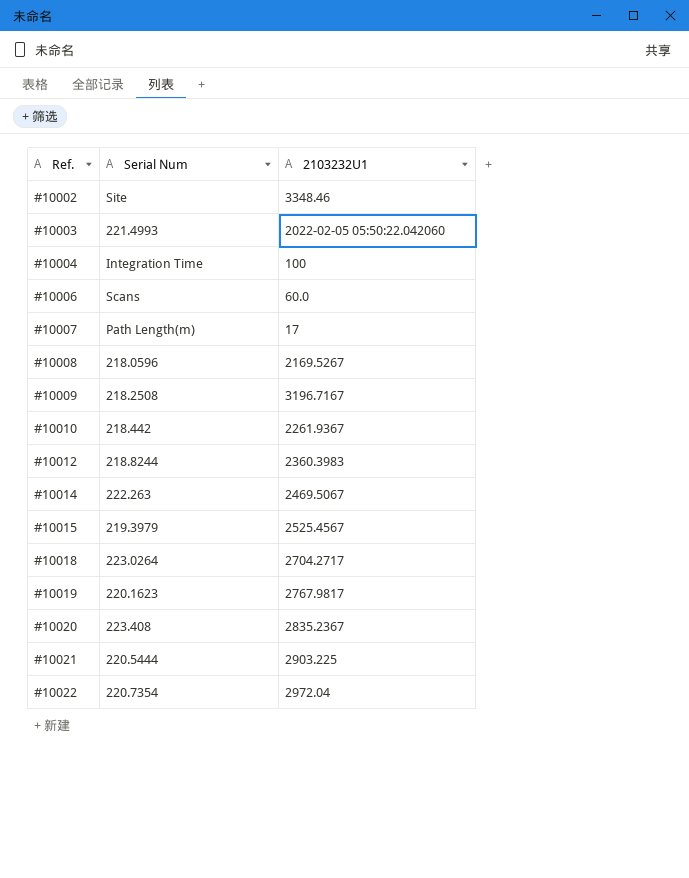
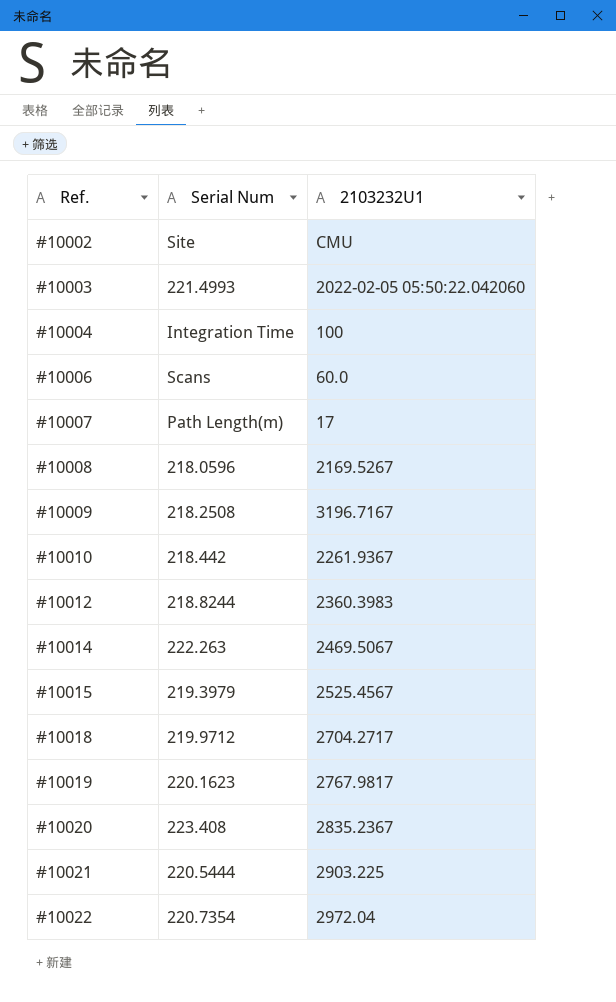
#10002 | 2103232U1: 3348.46 -> CMU
#10018 | Serial Num: 223.0264 -> 219.9712

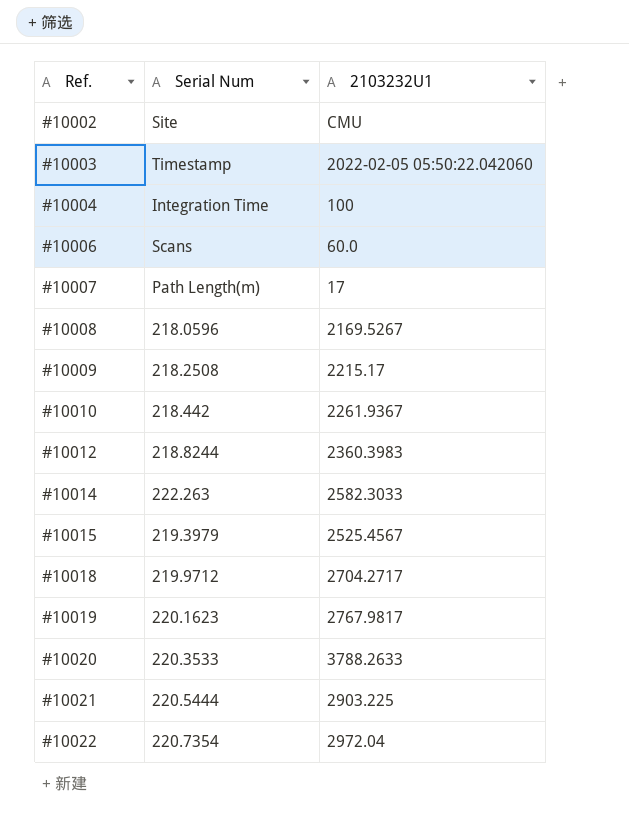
#10003 | Serial Num: 221.4993 -> Timestamp
#10009 | 2103232U1: 3196.7167 -> 2215.17
#10014 | 2103232U1: 2469.5067 -> 2582.3033
#10020 | Serial Num: 223.408 -> 220.3533
#10020 | 2103232U1: 2835.2367 -> 3788.2633

